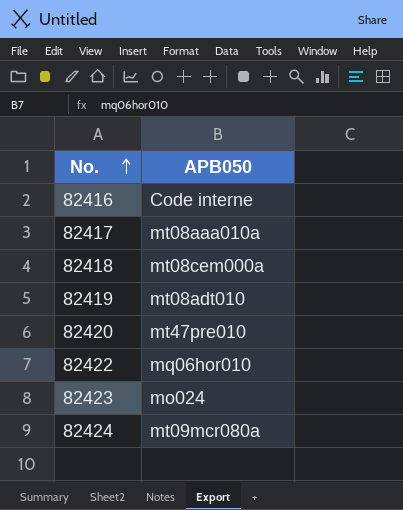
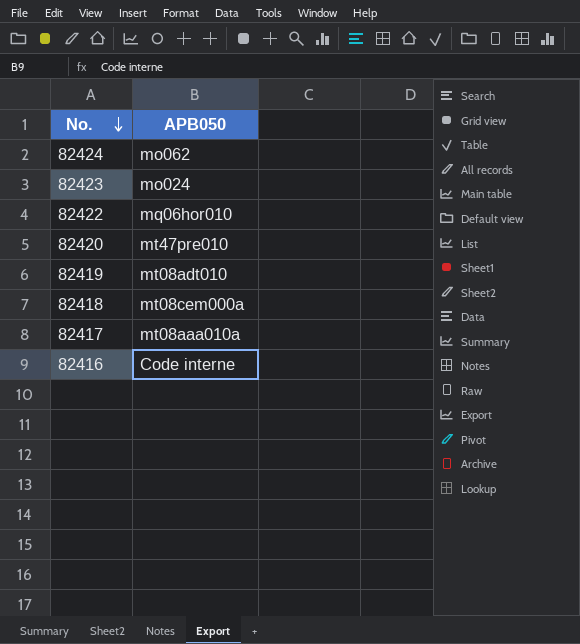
row order: No. ascending -> No. descending
82424 | APB050: mt09mcr080a -> mo062

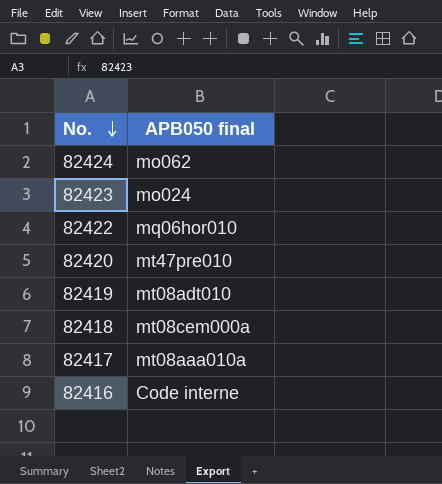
column name: APB050 -> APB050 final

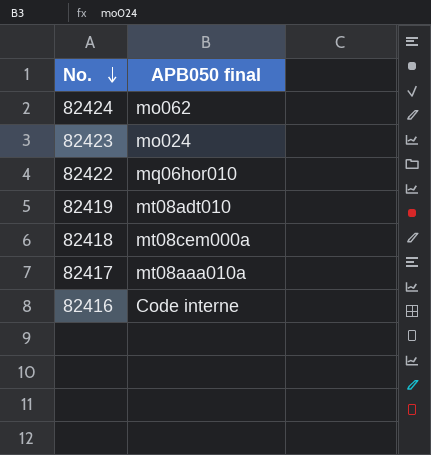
row 82420: mt47pre010 -> none

